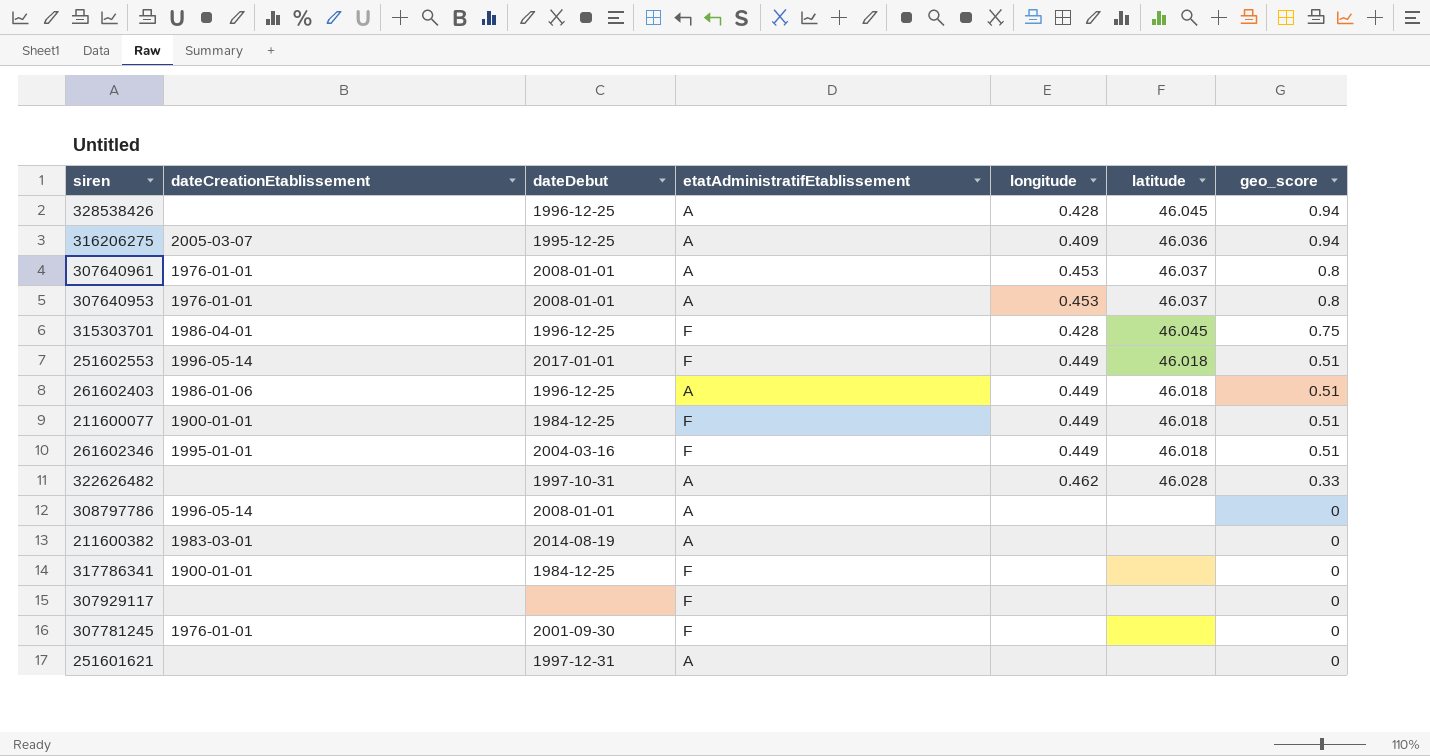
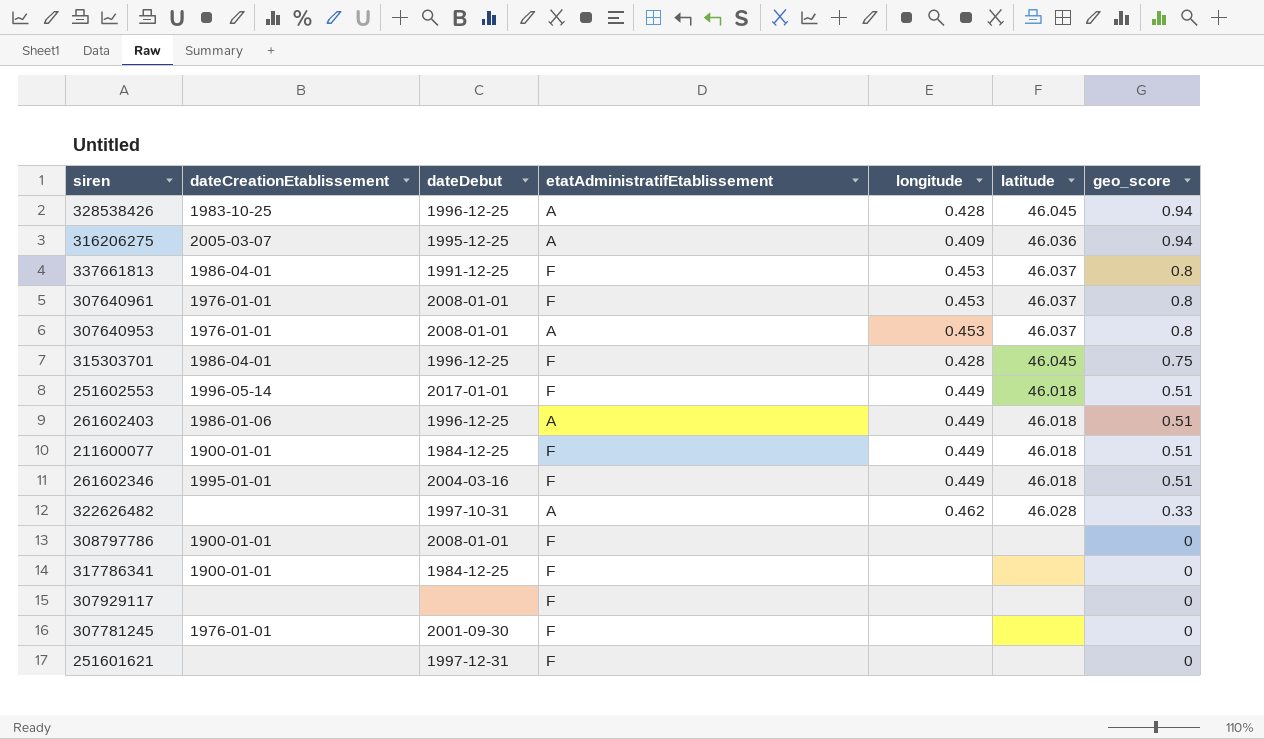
row 211600382: 1983-03-01 | 2014-08-19 | A | none | none | 0 -> none
328538426 | dateCreationEtablissement: none -> 1983-10-25
row 337661813: none -> 1986-04-01 | 1991-12-25 | F | 0.453 | 46.037 | 0.8
307640961 | etatAdministratifEtablissement: A -> F
308797786 | dateCreationEtablissement: 1996-05-14 -> 1900-01-01
308797786 | etatAdministratifEtablissement: A -> F
251601621 | etatAdministratifEtablissement: A -> F

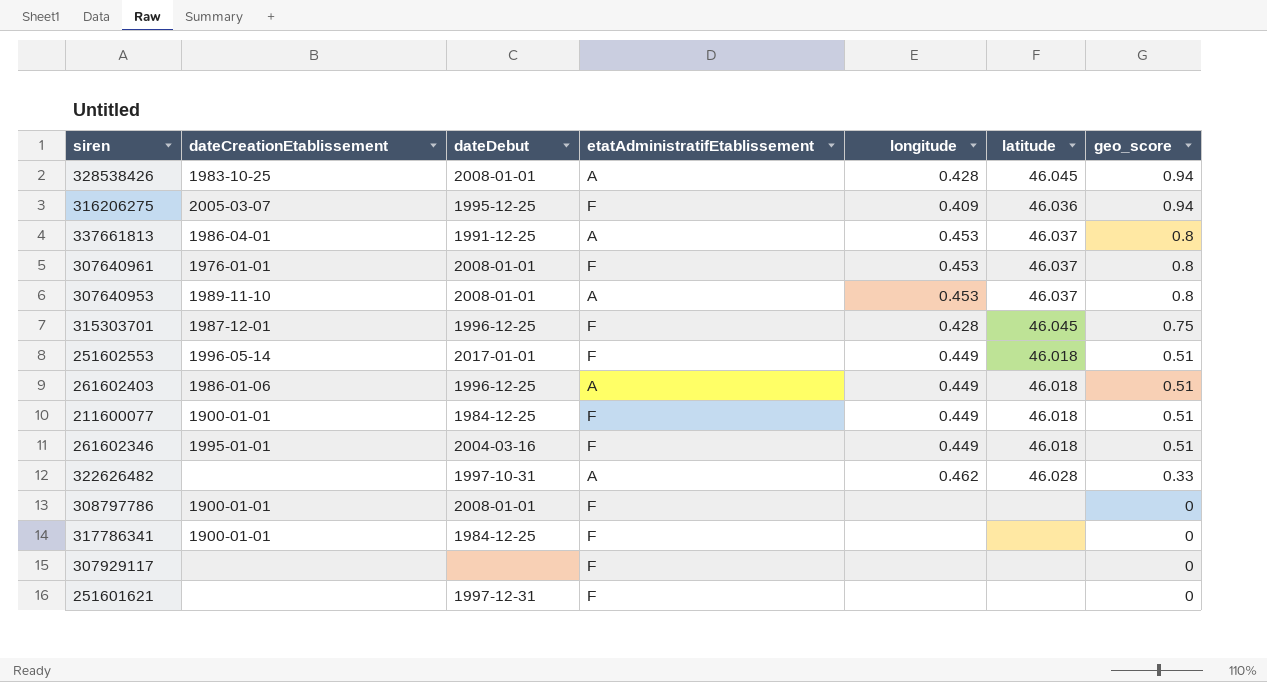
row 307781245: 1976-01-01 | 2001-09-30 | F | none | none | 0 -> none
328538426 | dateDebut: 1996-12-25 -> 2008-01-01
316206275 | etatAdministratifEtablissement: A -> F
337661813 | etatAdministratifEtablissement: F -> A
307640953 | dateCreationEtablissement: 1976-01-01 -> 1989-11-10
315303701 | dateCreationEtablissement: 1986-04-01 -> 1987-12-01

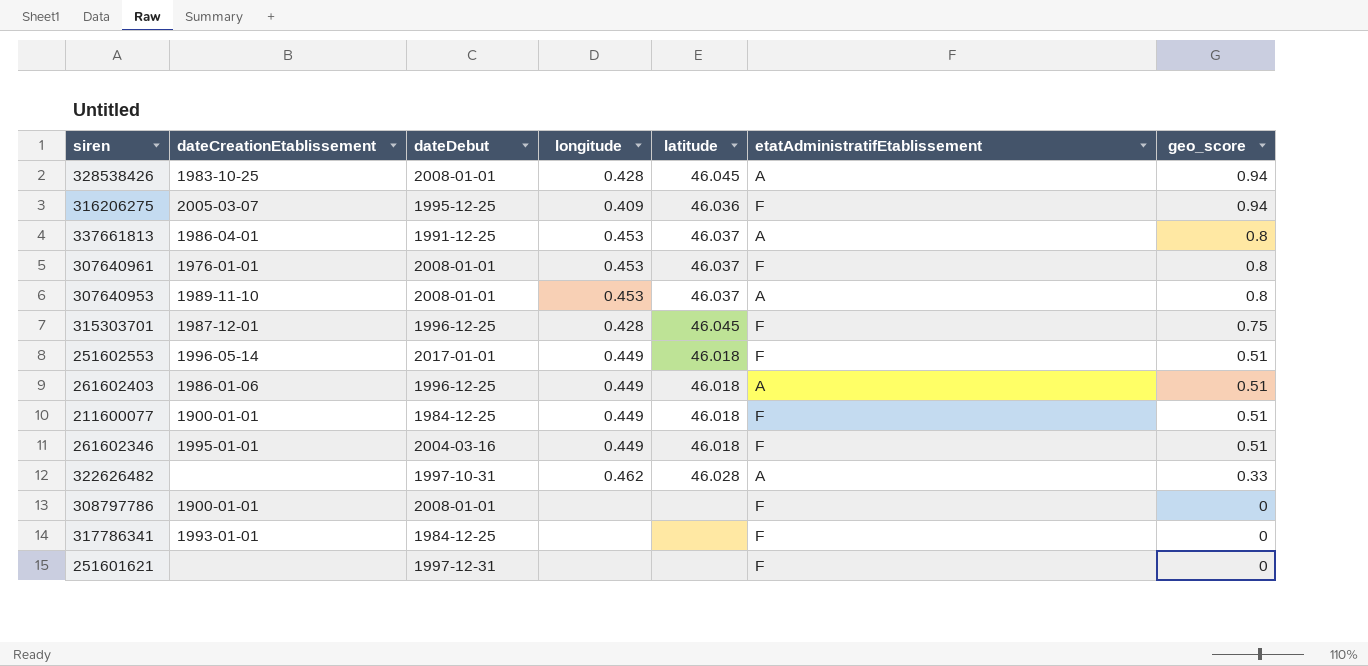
column etatAdministratifEtablissement | position: 4 -> 6
row 307929117: none | none | F | none | none | 0 -> none
317786341 | dateCreationEtablissement: 1900-01-01 -> 1993-01-01

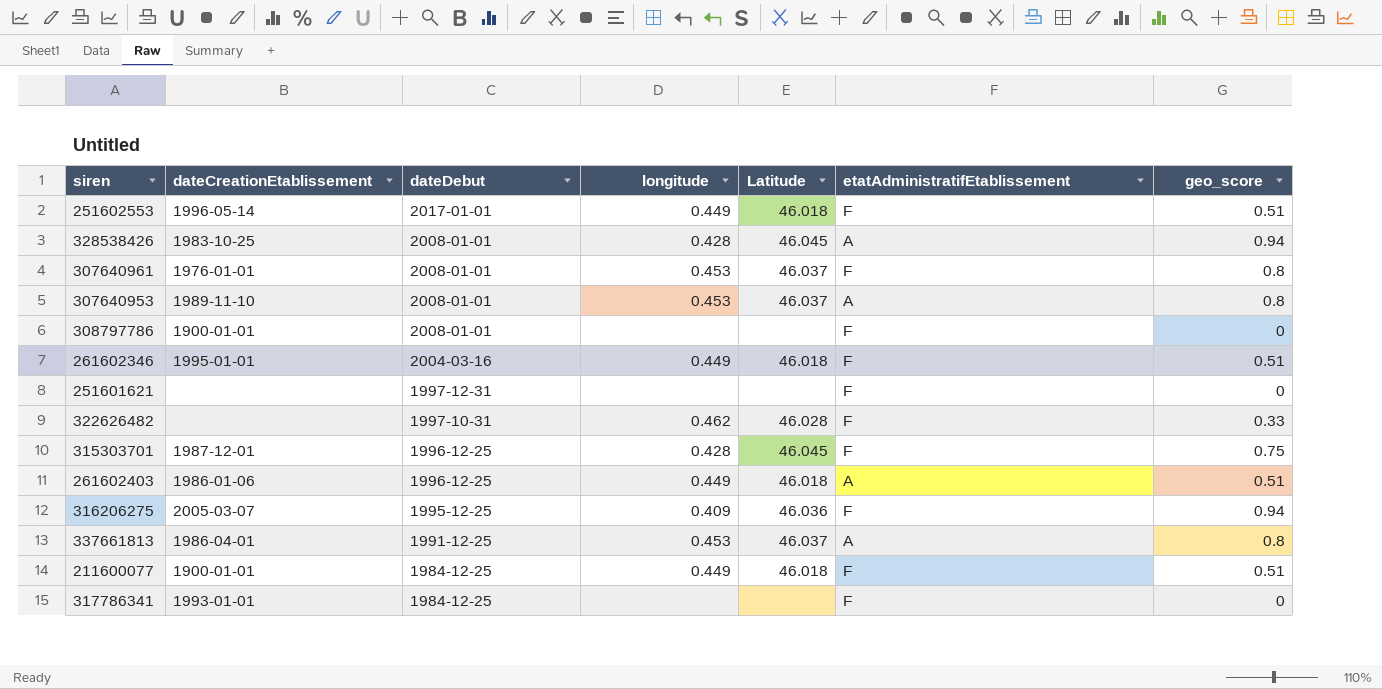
row order: geo_score descending -> dateDebut descending
column name: latitude -> Latitude
322626482 | etatAdministratifEtablissement: A -> F

